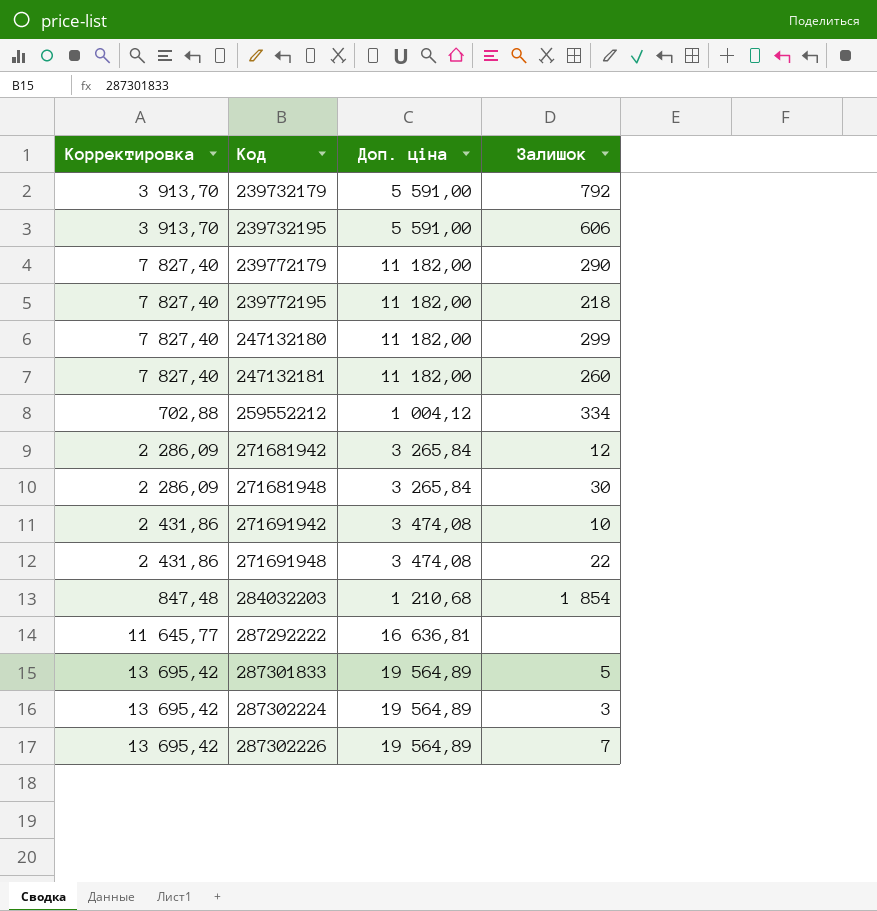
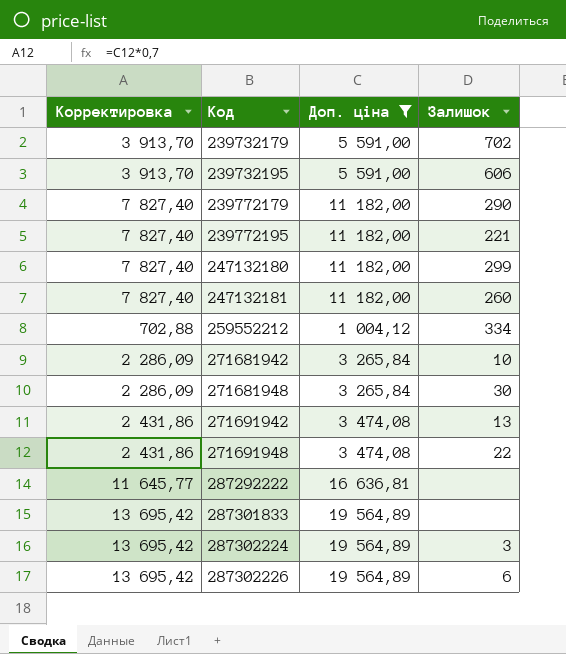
filter: none -> Доп. ціна != 1 210,68
239732179 | Залишок: 792 -> 702
239772195 | Залишок: 218 -> 221
271681942 | Залишок: 12 -> 10
271691942 | Залишок: 10 -> 13
287301833 | Залишок: 5 -> none
287302226 | Залишок: 7 -> 6

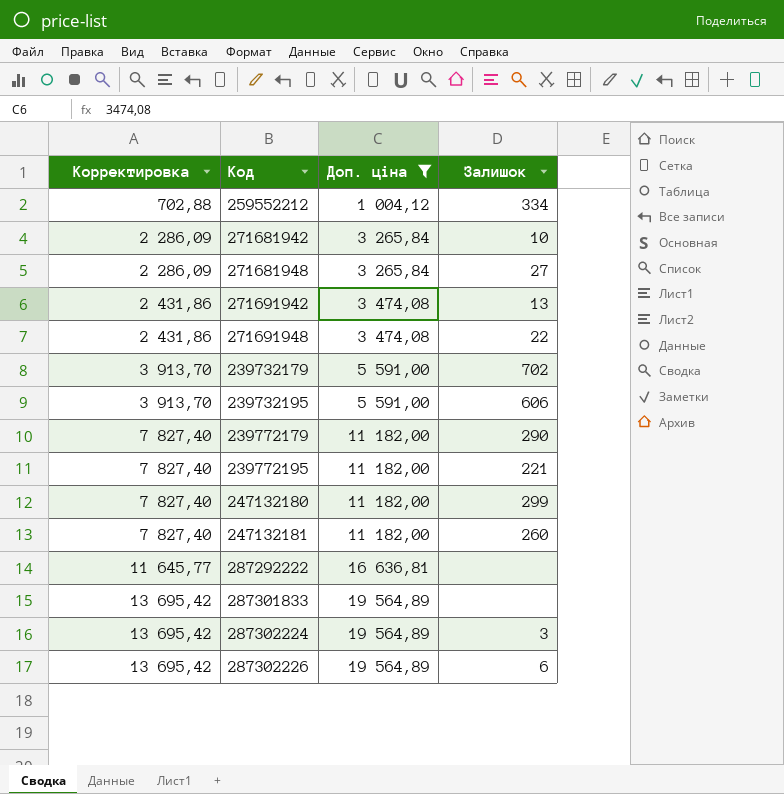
row order: Код ascending -> Корректировка ascending
271681948 | Залишок: 30 -> 27

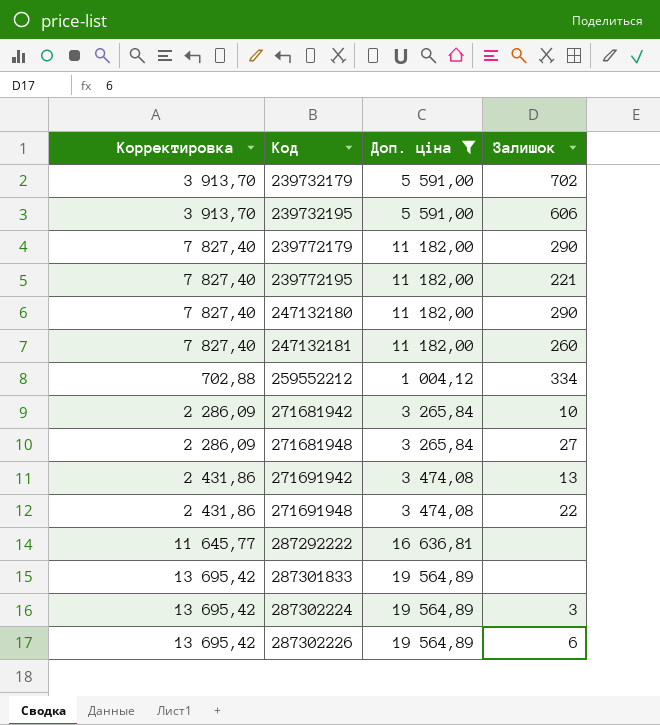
row order: Корректировка ascending -> Код ascending
247132180 | Залишок: 299 -> 290

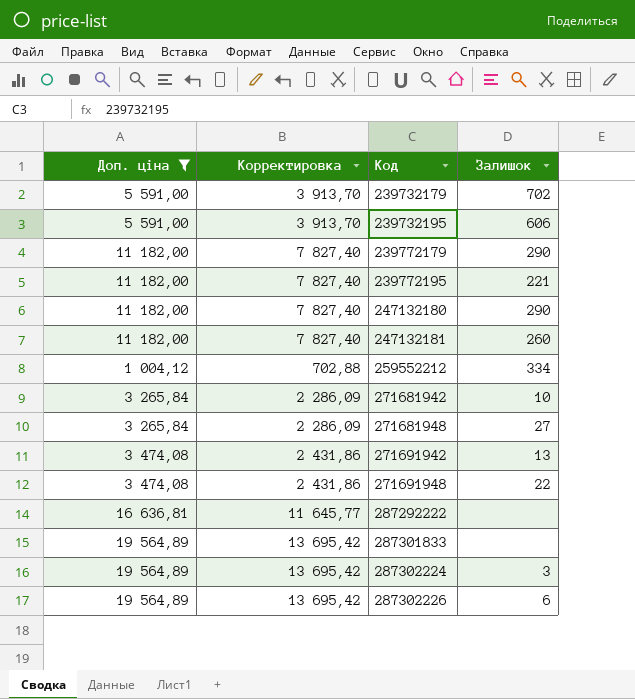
column Доп. ціна | position: 3 -> 1

